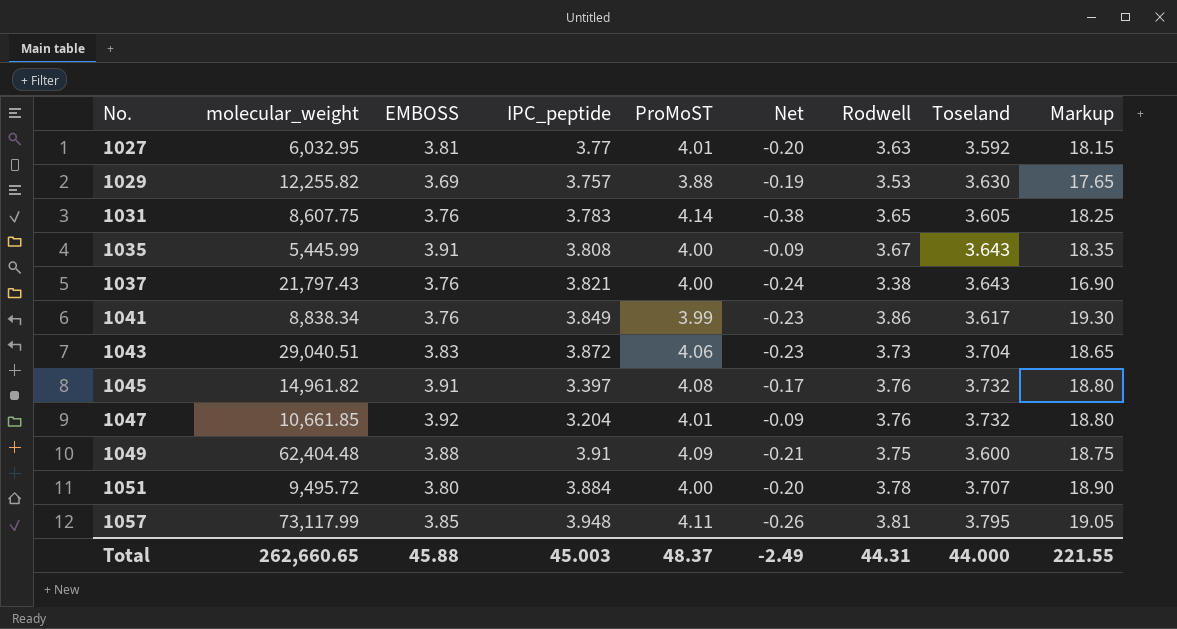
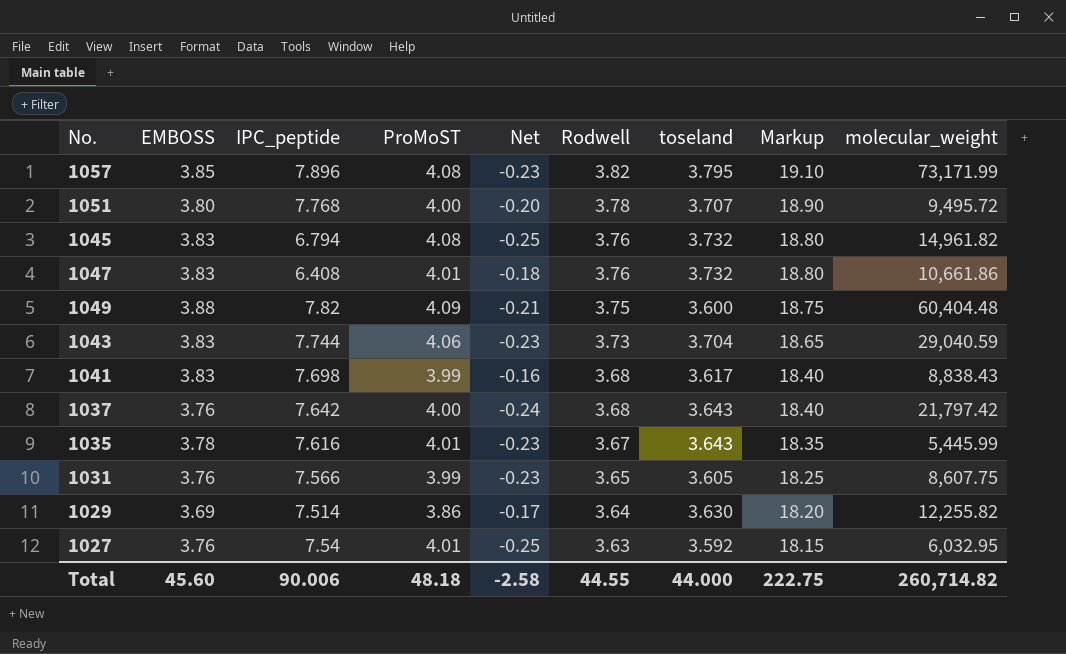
row order: No. ascending -> Rodwell descending
column name: Toseland -> toseland
column molecular_weight | position: 2 -> 9
1057 | IPC_peptide: 3.948 -> 7.896
1057 | ProMoST: 4.11 -> 4.08
1057 | Net: -0.26 -> -0.23
1057 | Rodwell: 3.81 -> 3.82
1057 | Markup: 19.05 -> 19.10
1057 | molecular_weight: 73,117.99 -> 73,171.99
1051 | IPC_peptide: 3.884 -> 7.768
1045 | EMBOSS: 3.91 -> 3.83
1045 | IPC_peptide: 3.397 -> 6.794
1045 | Net: -0.17 -> -0.25
1047 | EMBOSS: 3.92 -> 3.83
1047 | IPC_peptide: 3.204 -> 6.408
1047 | Net: -0.09 -> -0.18
1047 | molecular_weight: 10,661.85 -> 10,661.86
1049 | IPC_peptide: 3.91 -> 7.82
1049 | molecular_weight: 62,404.48 -> 60,404.48
1043 | IPC_peptide: 3.872 -> 7.744
1043 | molecular_weight: 29,040.51 -> 29,040.59
1041 | EMBOSS: 3.76 -> 3.83
1041 | IPC_peptide: 3.849 -> 7.698
1041 | Net: -0.23 -> -0.16
1041 | Rodwell: 3.86 -> 3.68
1041 | Markup: 19.30 -> 18.40
1041 | molecular_weight: 8,838.34 -> 8,838.43
1037 | IPC_peptide: 3.821 -> 7.642
1037 | Rodwell: 3.38 -> 3.68
1037 | Markup: 16.90 -> 18.40
1037 | molecular_weight: 21,797.43 -> 21,797.42
1035 | EMBOSS: 3.91 -> 3.78
1035 | IPC_peptide: 3.808 -> 7.616
1035 | ProMoST: 4.00 -> 4.01
1035 | Net: -0.09 -> -0.23
1031 | IPC_peptide: 3.783 -> 7.566
1031 | ProMoST: 4.14 -> 3.99
1031 | Net: -0.38 -> -0.23
1029 | IPC_peptide: 3.757 -> 7.514
1029 | ProMoST: 3.88 -> 3.86
1029 | Net: -0.19 -> -0.17
1029 | Rodwell: 3.53 -> 3.64
1029 | Markup: 17.65 -> 18.20
1027 | EMBOSS: 3.81 -> 3.76
1027 | IPC_peptide: 3.77 -> 7.54
1027 | Net: -0.20 -> -0.25
Total | EMBOSS: 45.88 -> 45.60
Total | IPC_peptide: 45.003 -> 90.006
Total | ProMoST: 48.37 -> 48.18
Total | Net: -2.49 -> -2.58
Total | Rodwell: 44.31 -> 44.55
Total | Markup: 221.55 -> 222.75
Total | molecular_weight: 262,660.65 -> 260,714.82

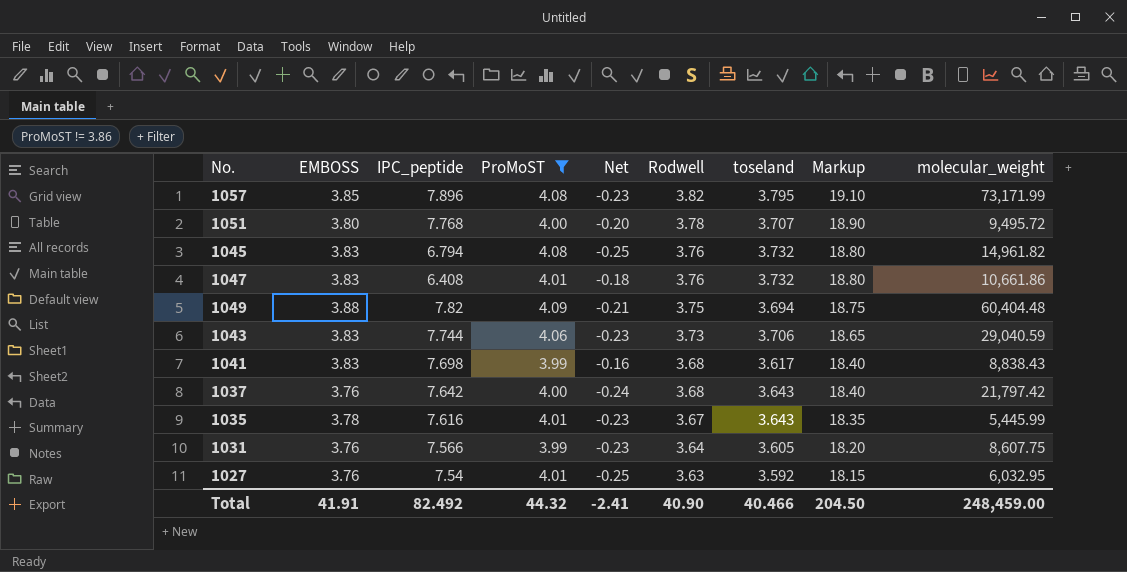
filter: none -> ProMoST != 3.86
1049 | toseland: 3.600 -> 3.694
1043 | toseland: 3.704 -> 3.706
1031 | Rodwell: 3.65 -> 3.64
1031 | Markup: 18.25 -> 18.20
Total | EMBOSS: 45.60 -> 41.91
Total | IPC_peptide: 90.006 -> 82.492
Total | ProMoST: 48.18 -> 44.32
Total | Net: -2.58 -> -2.41
Total | Rodwell: 44.55 -> 40.90
Total | toseland: 44.000 -> 40.466
Total | Markup: 222.75 -> 204.50
Total | molecular_weight: 260,714.82 -> 248,459.00

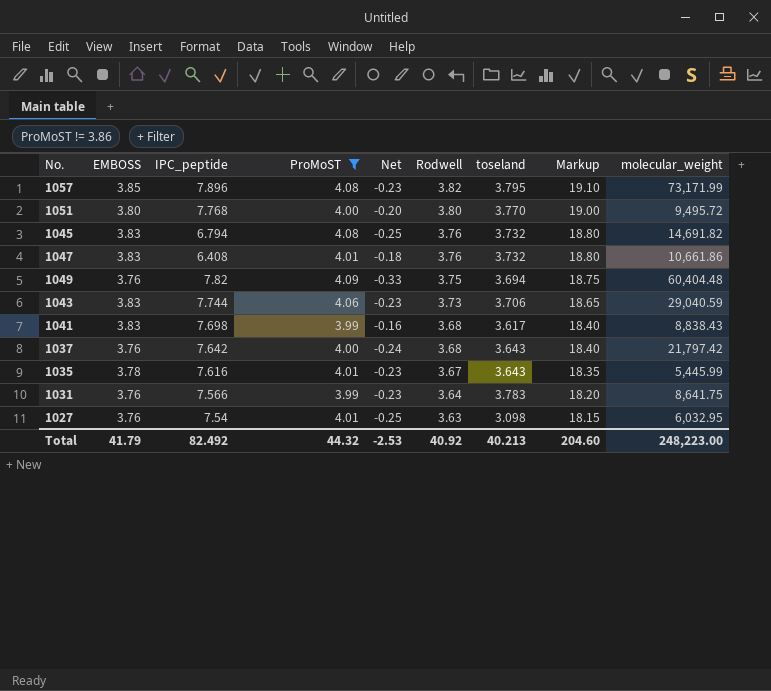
1051 | Rodwell: 3.78 -> 3.80
1051 | toseland: 3.707 -> 3.770
1051 | Markup: 18.90 -> 19.00
1045 | molecular_weight: 14,961.82 -> 14,691.82
1049 | EMBOSS: 3.88 -> 3.76
1049 | Net: -0.21 -> -0.33
1031 | toseland: 3.605 -> 3.783
1031 | molecular_weight: 8,607.75 -> 8,641.75
1027 | toseland: 3.592 -> 3.098
Total | EMBOSS: 41.91 -> 41.79
Total | Net: -2.41 -> -2.53
Total | Rodwell: 40.90 -> 40.92
Total | toseland: 40.466 -> 40.213
Total | Markup: 204.50 -> 204.60
Total | molecular_weight: 248,459.00 -> 248,223.00

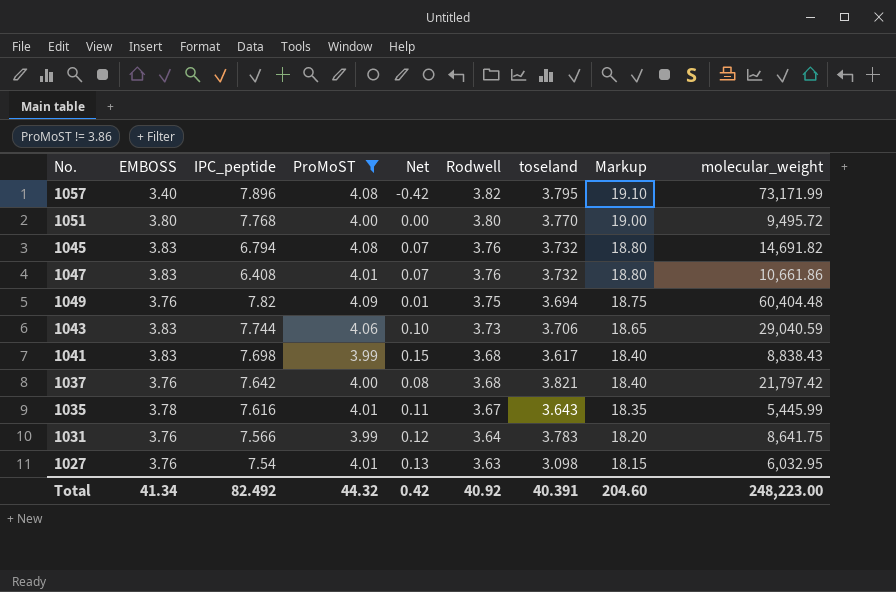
column Net | formula: [EMBOSS] - [ProMoST] -> [EMBOSS] - [Rodwell]
1057 | EMBOSS: 3.85 -> 3.40
1037 | toseland: 3.643 -> 3.821
Total | EMBOSS: 41.79 -> 41.34
Total | Net: -2.53 -> 0.42
Total | toseland: 40.213 -> 40.391

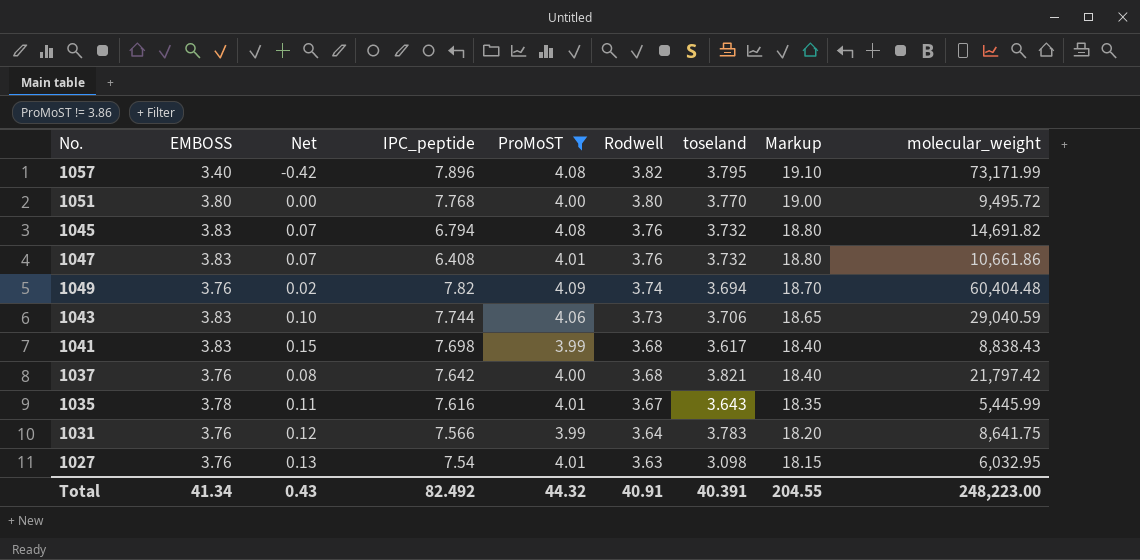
column Net | position: 5 -> 3
1049 | Net: 0.01 -> 0.02
1049 | Rodwell: 3.75 -> 3.74
1049 | Markup: 18.75 -> 18.70
Total | Net: 0.42 -> 0.43
Total | Rodwell: 40.92 -> 40.91
Total | Markup: 204.60 -> 204.55

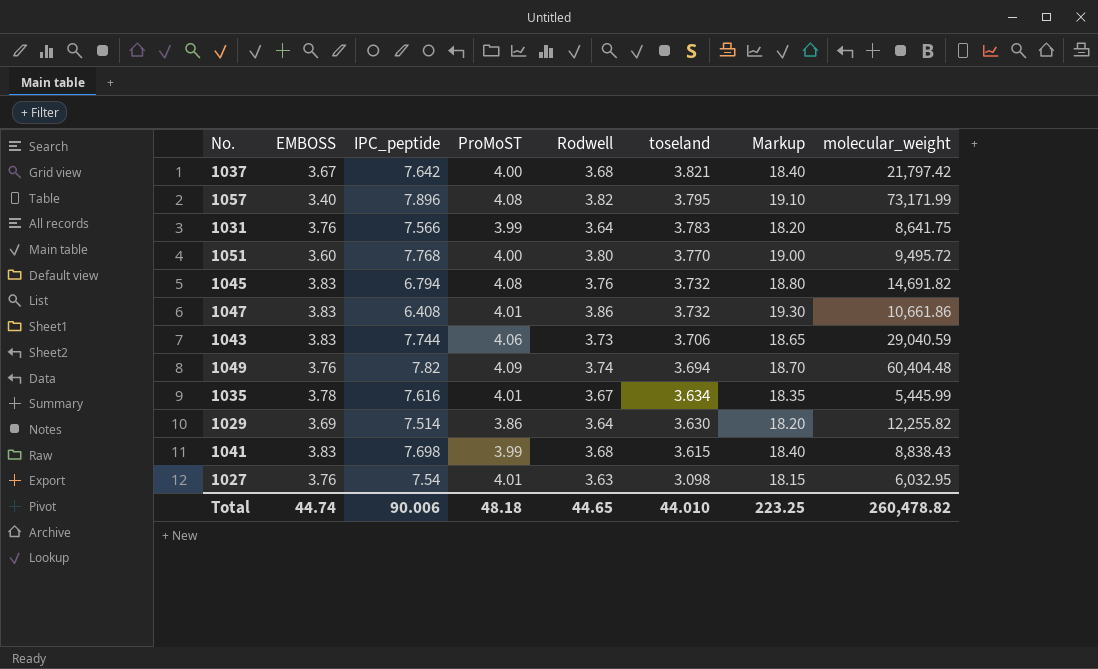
filter: ProMoST != 3.86 -> none
row order: Rodwell descending -> toseland descending
column Net | formula: [EMBOSS] - [Rodwell] -> none
1037 | EMBOSS: 3.76 -> 3.67
1051 | EMBOSS: 3.80 -> 3.60
1047 | Rodwell: 3.76 -> 3.86
1047 | Markup: 18.80 -> 19.30
1035 | toseland: 3.643 -> 3.634
1041 | toseland: 3.617 -> 3.615
Total | EMBOSS: 41.34 -> 44.74
Total | IPC_peptide: 82.492 -> 90.006
Total | ProMoST: 44.32 -> 48.18
Total | Rodwell: 40.91 -> 44.65
Total | toseland: 40.391 -> 44.010
Total | Markup: 204.55 -> 223.25
Total | molecular_weight: 248,223.00 -> 260,478.82

